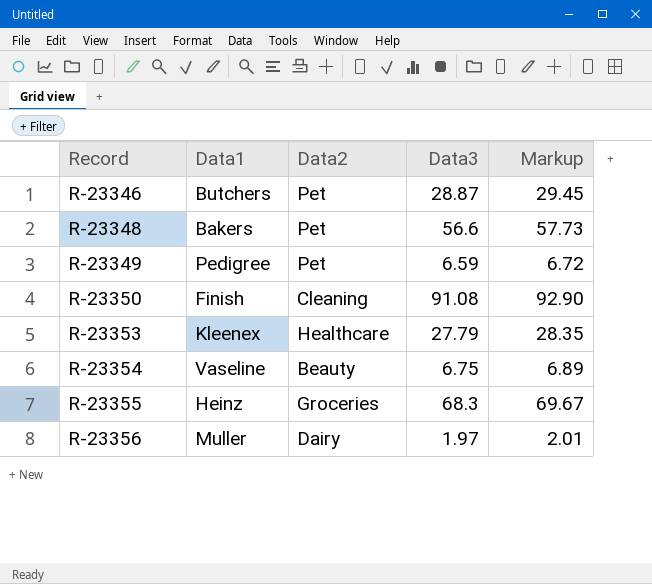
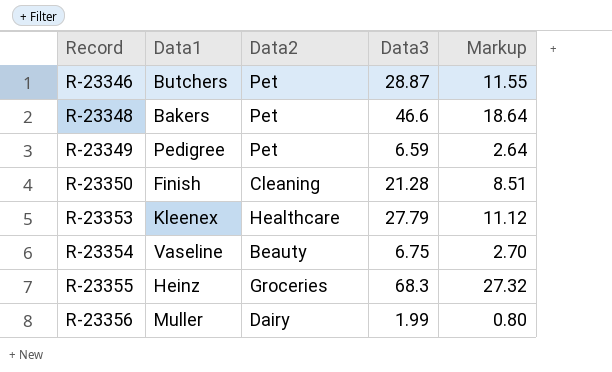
column Markup | formula: [Data3] * 1.02 -> [Data3] * 0.4
R-23348 | Data3: 56.6 -> 46.6
R-23350 | Data3: 91.08 -> 21.28
R-23356 | Data3: 1.97 -> 1.99

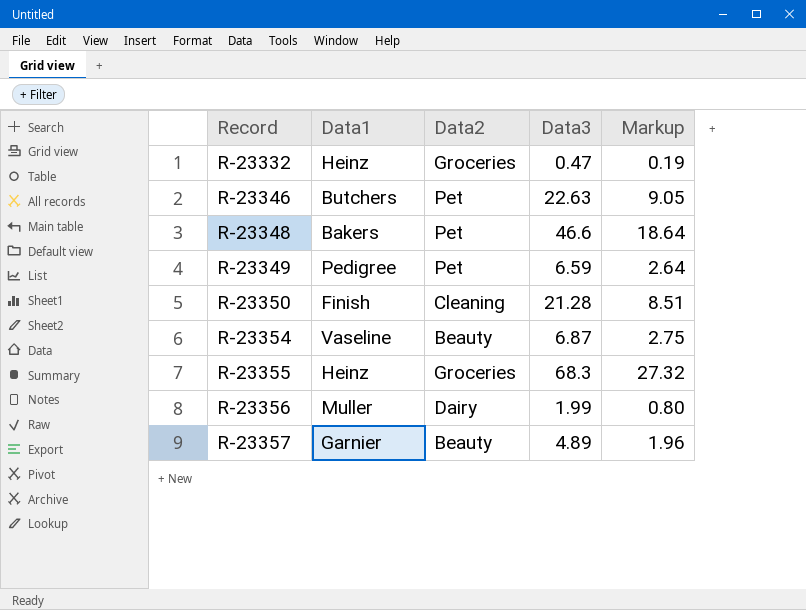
row R-23353: Kleenex | Healthcare | 27.79 | 11.12 -> none
row R-23332: none -> Heinz | Groceries | 0.47 | 0.19
R-23346 | Data3: 28.87 -> 22.63
R-23346 | Markup: 11.55 -> 9.05
R-23354 | Data3: 6.75 -> 6.87
R-23354 | Markup: 2.70 -> 2.75
row R-23357: none -> Garnier | Beauty | 4.89 | 1.96

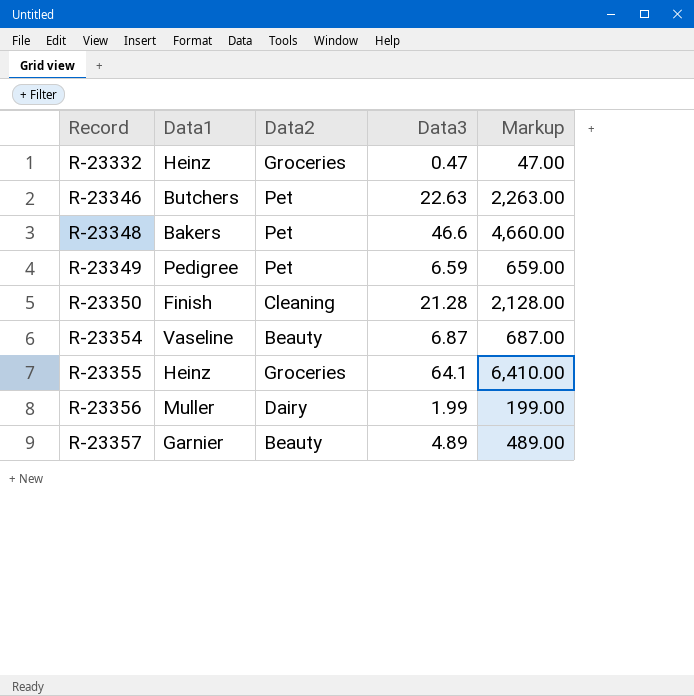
column Markup | formula: [Data3] * 0.4 -> [Data3] * 100
R-23355 | Data3: 68.3 -> 64.1

